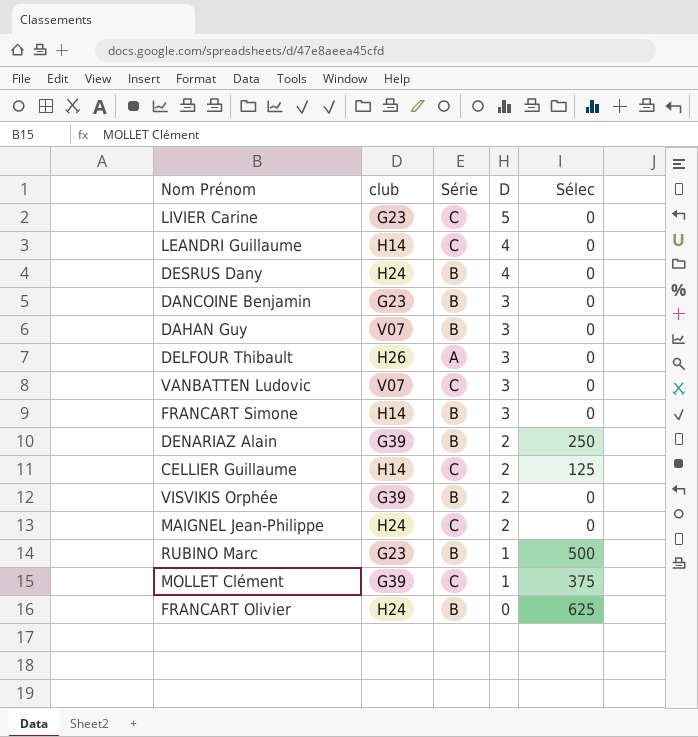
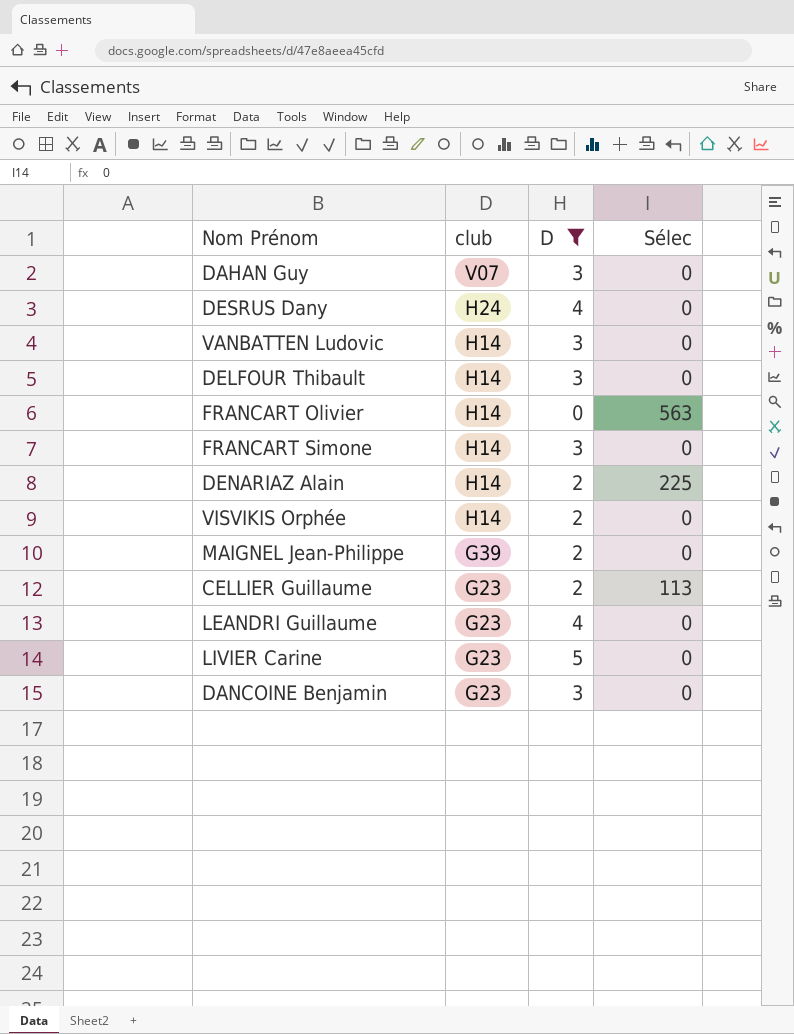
filter: none -> D != 1
row order: D descending -> club descending
column Série | position: 3 -> none
VANBATTEN Ludovic | club: V07 -> H14
DELFOUR Thibault | club: H26 -> H14
FRANCART Olivier | club: H24 -> H14
FRANCART Olivier | Sélec: 625 -> 563
DENARIAZ Alain | club: G39 -> H14
DENARIAZ Alain | Sélec: 250 -> 225
VISVIKIS Orphée | club: G39 -> H14
MAIGNEL Jean-Philippe | club: H24 -> G39
CELLIER Guillaume | club: H14 -> G23
CELLIER Guillaume | Sélec: 125 -> 113
LEANDRI Guillaume | club: H14 -> G23

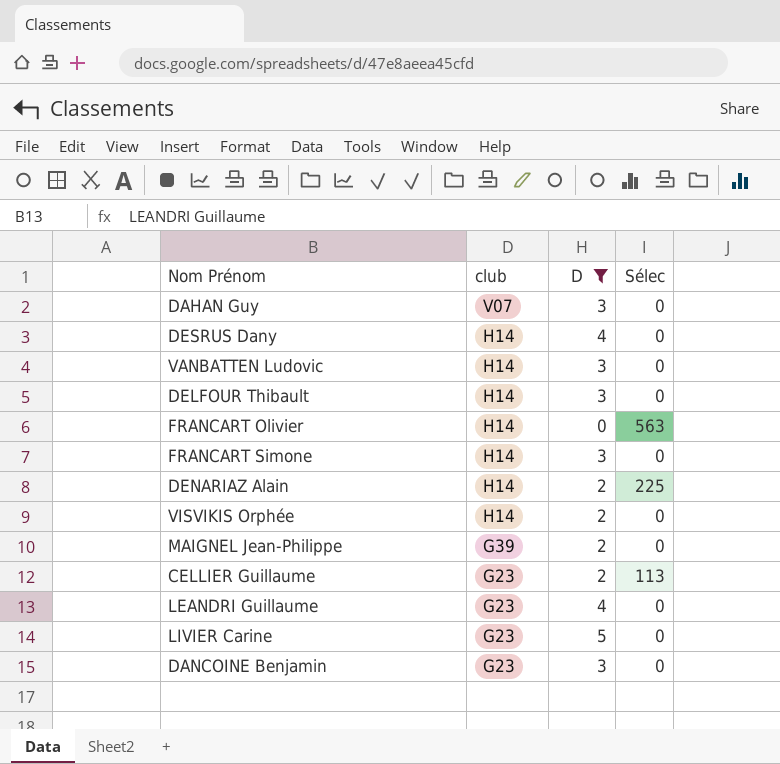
DESRUS Dany | club: H24 -> H14

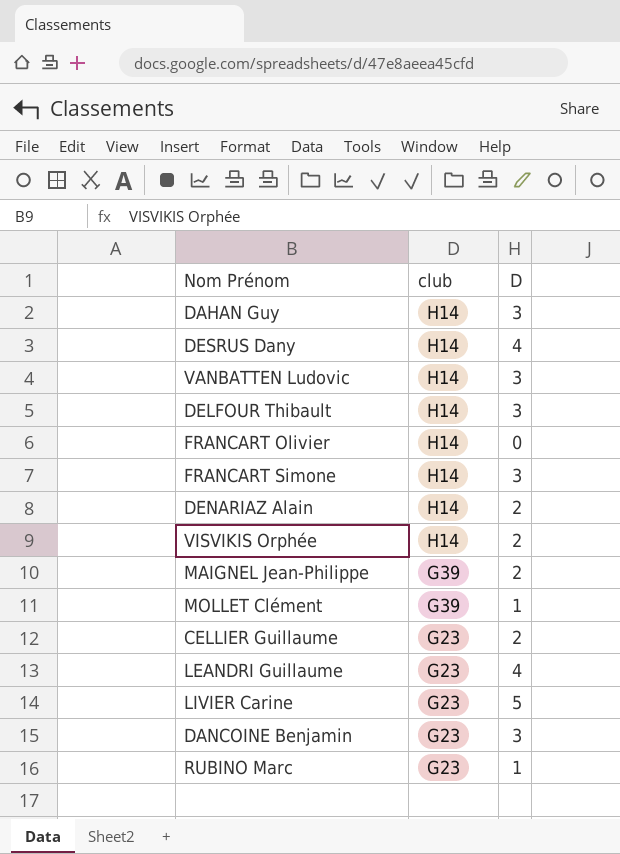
filter: D != 1 -> none
column Sélec | position: 4 -> none
DAHAN Guy | club: V07 -> H14

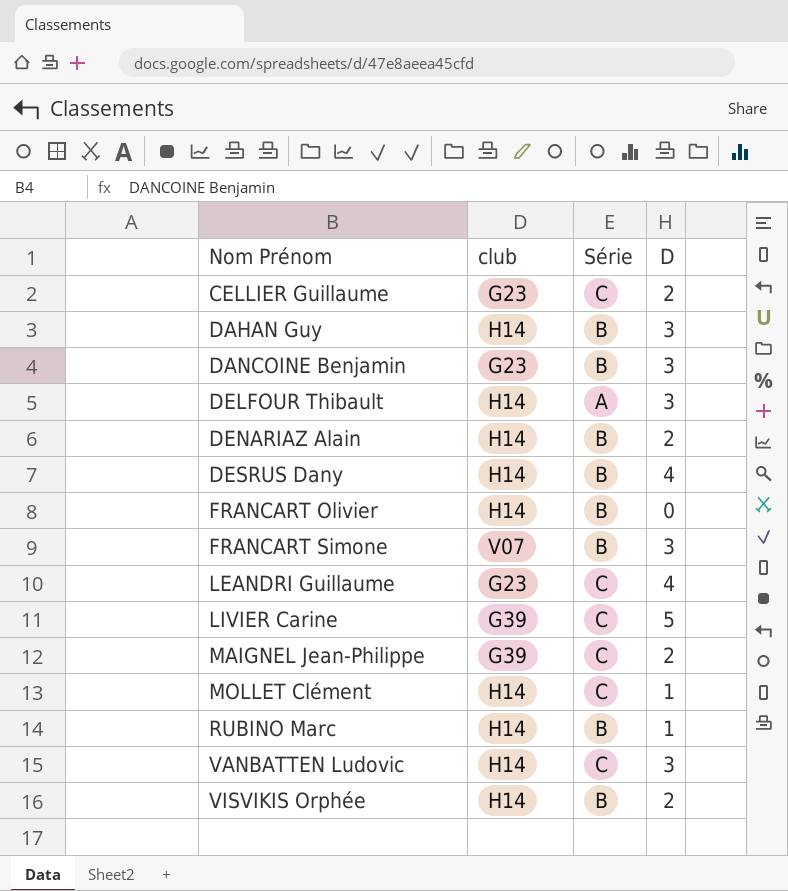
row order: club descending -> Nom Prénom ascending
column Série | position: none -> 3
FRANCART Simone | club: H14 -> V07
LIVIER Carine | club: G23 -> G39
MOLLET Clément | club: G39 -> H14
RUBINO Marc | club: G23 -> H14

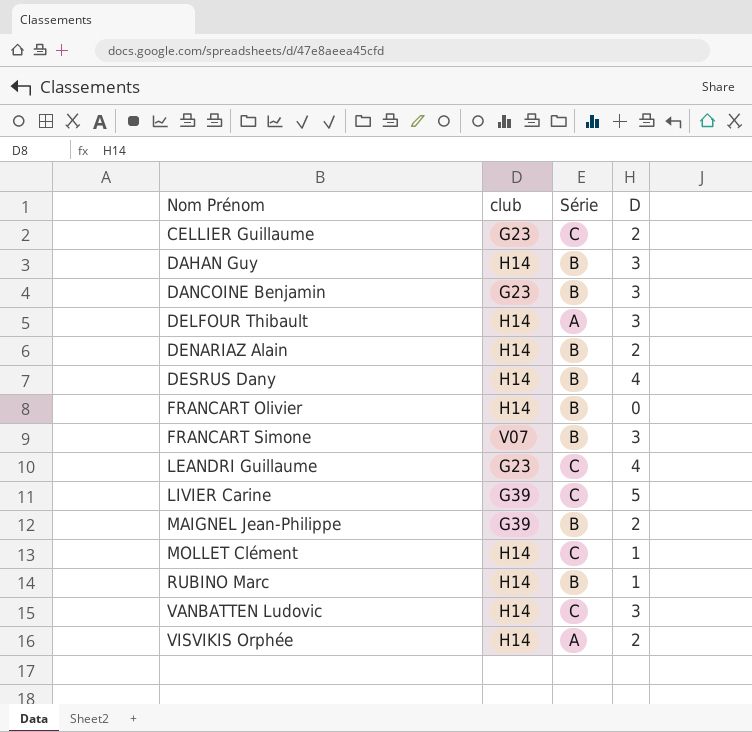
MAIGNEL Jean-Philippe | Série: C -> B
VISVIKIS Orphée | Série: B -> A

